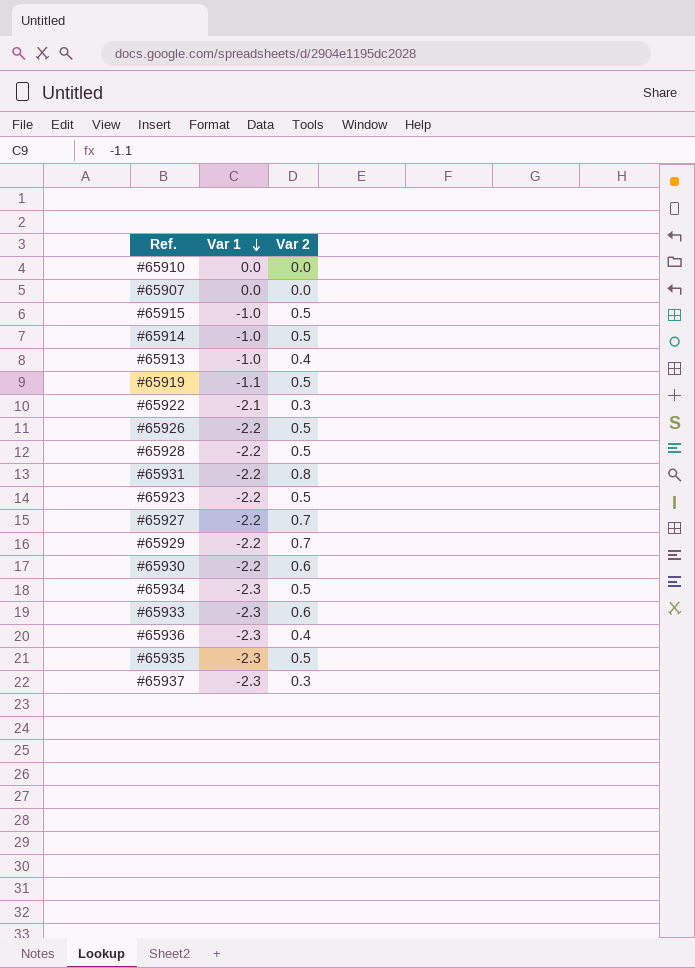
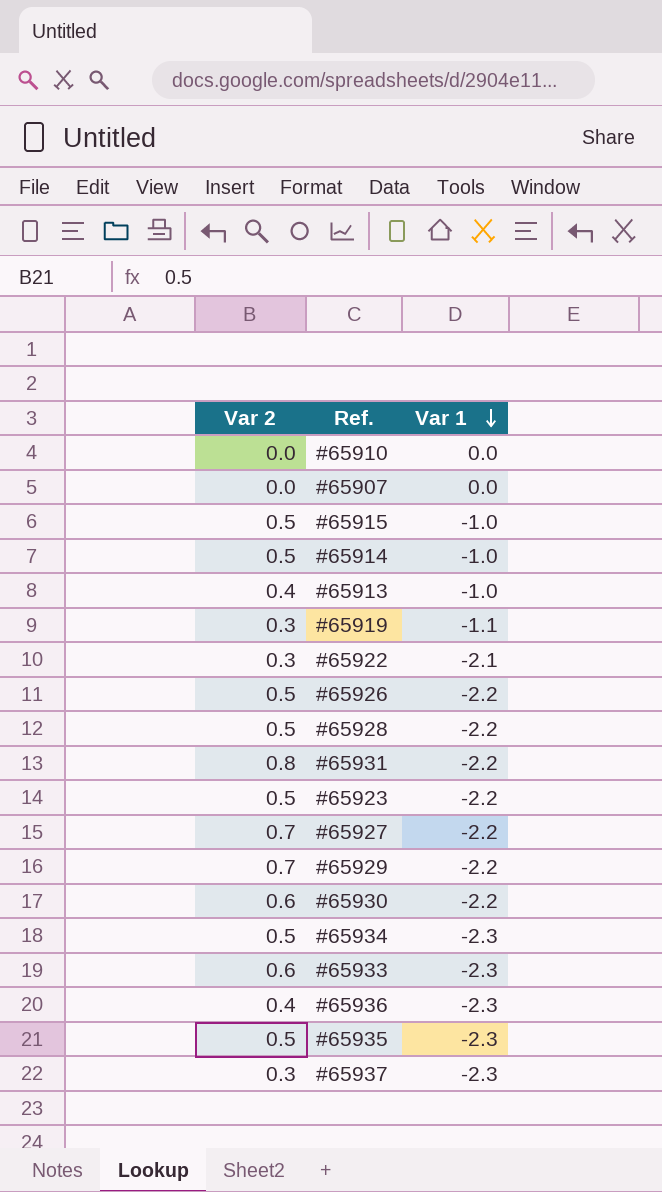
column Var 2 | position: 3 -> 1
#65919 | Var 2: 0.5 -> 0.3

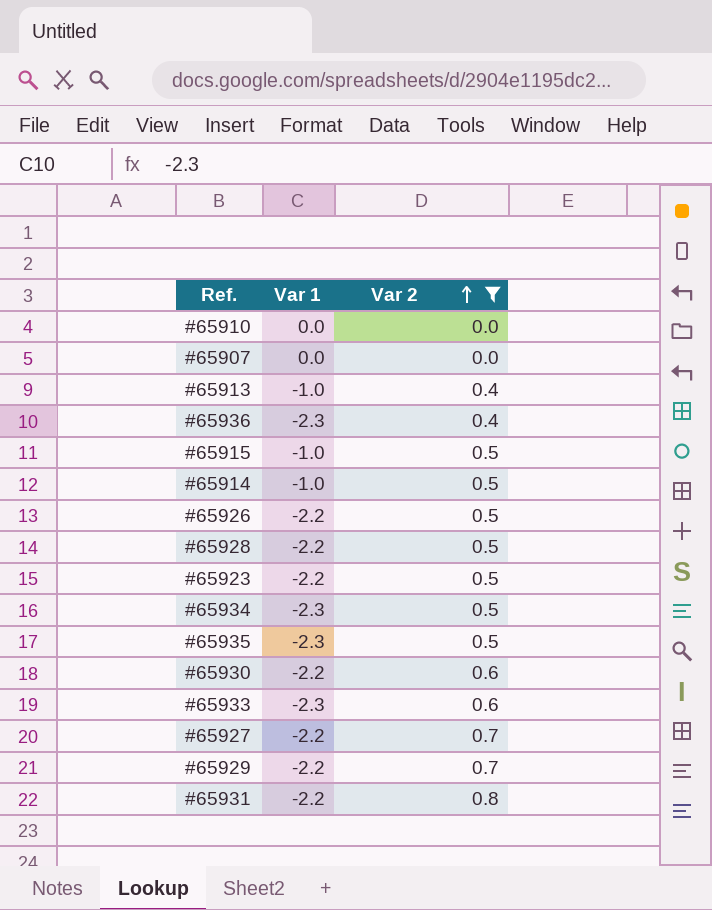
filter: none -> Var 2 != 0.3
row order: Var 1 descending -> Var 2 ascending
column Var 2 | position: 1 -> 3

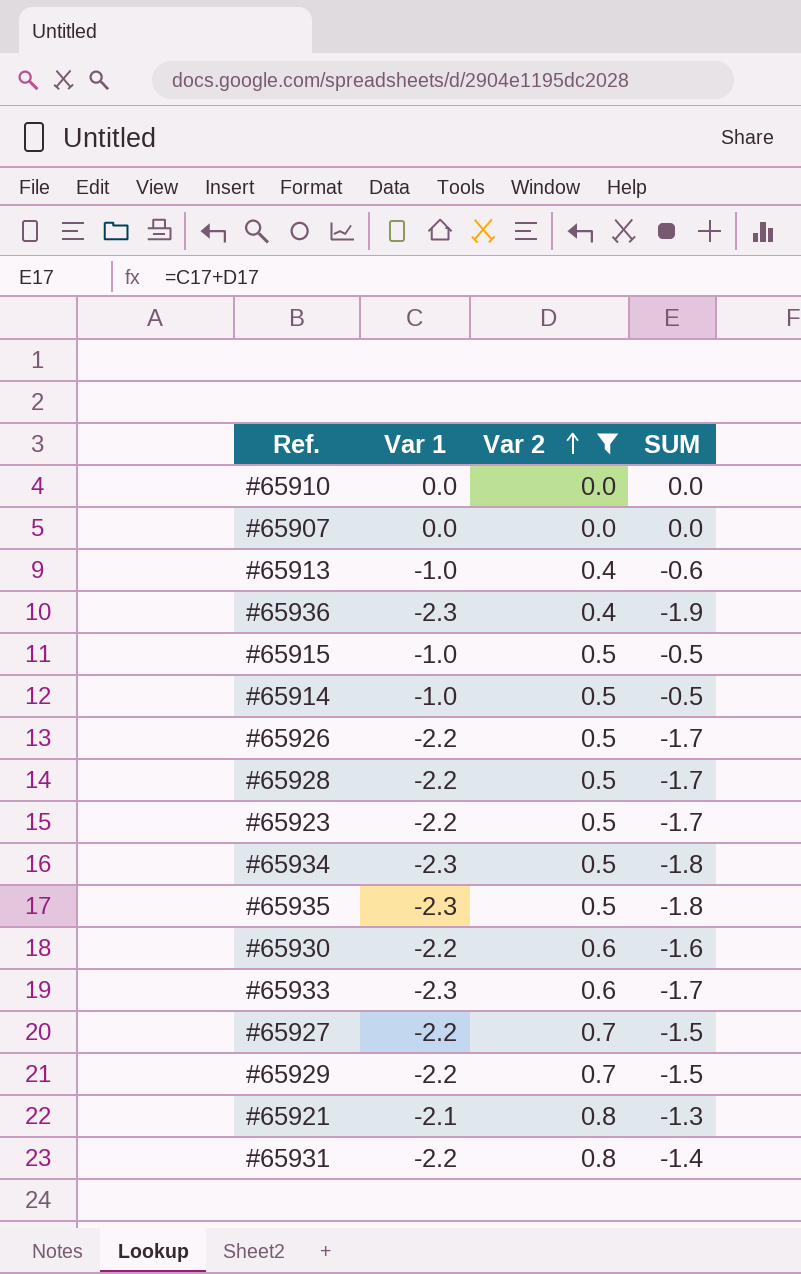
column SUM | formula: none -> [Var 1] + [Var 2]
row #65921: none -> -2.1 | 0.8 | -1.3

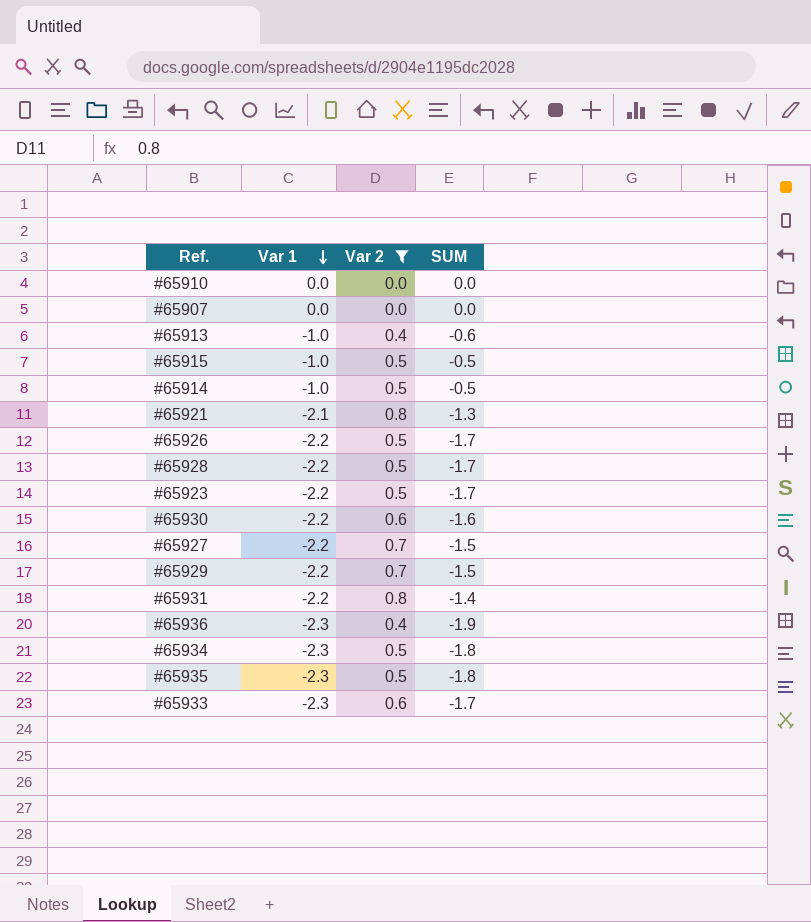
row order: Var 2 ascending -> Var 1 descending

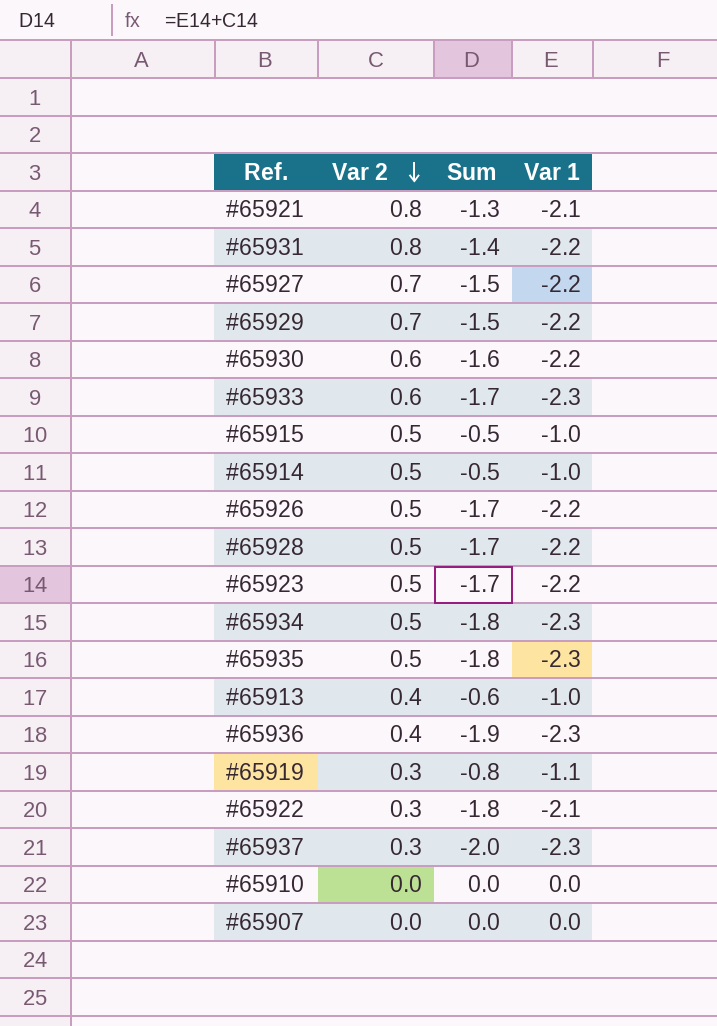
filter: Var 2 != 0.3 -> none
row order: Var 1 descending -> Var 2 descending
column name: SUM -> Sum
column Var 1 | position: 2 -> 4

